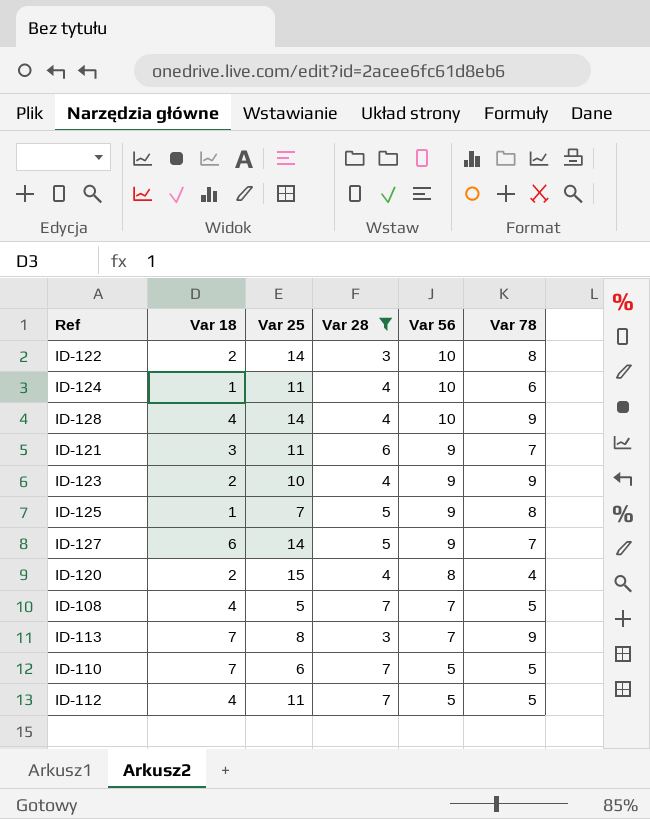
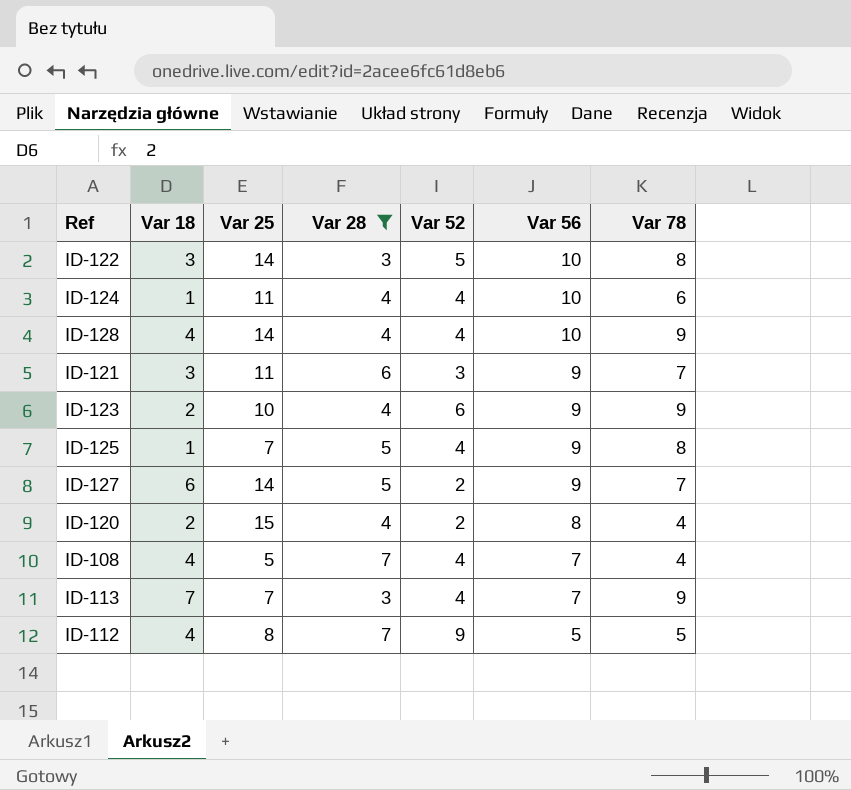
column Var 52 | position: none -> 5
row ID-110: 7 | 6 | 7 | 5 | 5 -> none
ID-122 | Var 18: 2 -> 3
ID-108 | Var 78: 5 -> 4
ID-113 | Var 25: 8 -> 7
ID-112 | Var 25: 11 -> 8

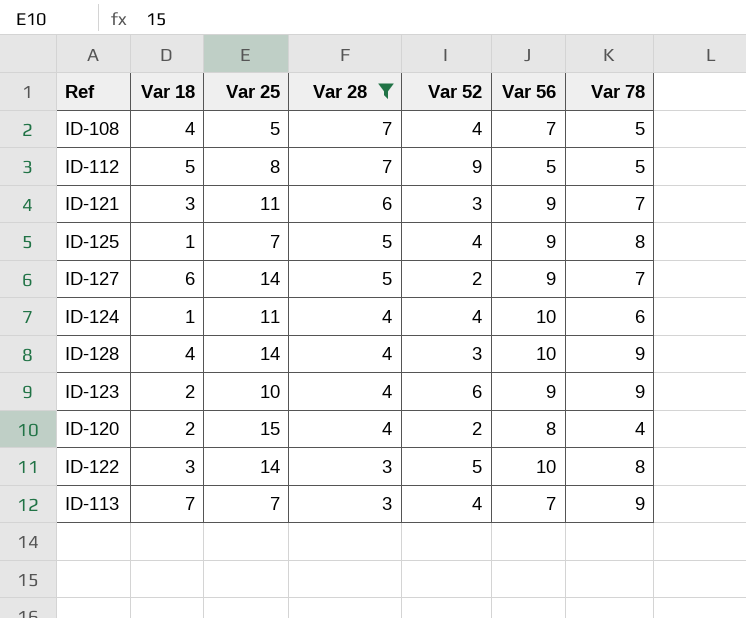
row order: Var 56 descending -> Var 28 descending
ID-108 | Var 78: 4 -> 5
ID-112 | Var 18: 4 -> 5
ID-128 | Var 52: 4 -> 3

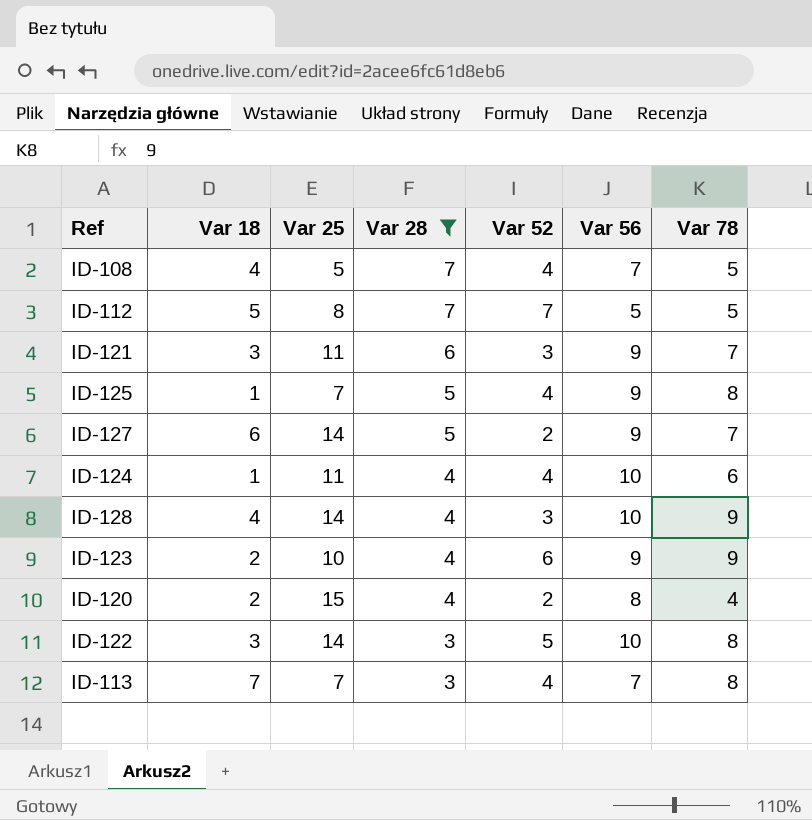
ID-112 | Var 52: 9 -> 7
ID-113 | Var 78: 9 -> 8

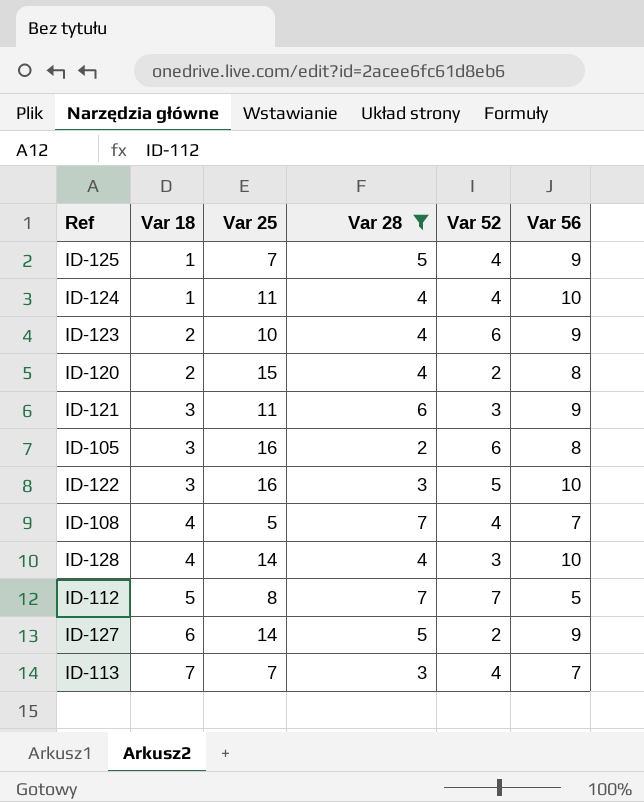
row order: Var 28 descending -> Var 18 ascending
column Var 78 | position: 7 -> none
row ID-105: none -> 3 | 16 | 2 | 6 | 8
ID-122 | Var 25: 14 -> 16

